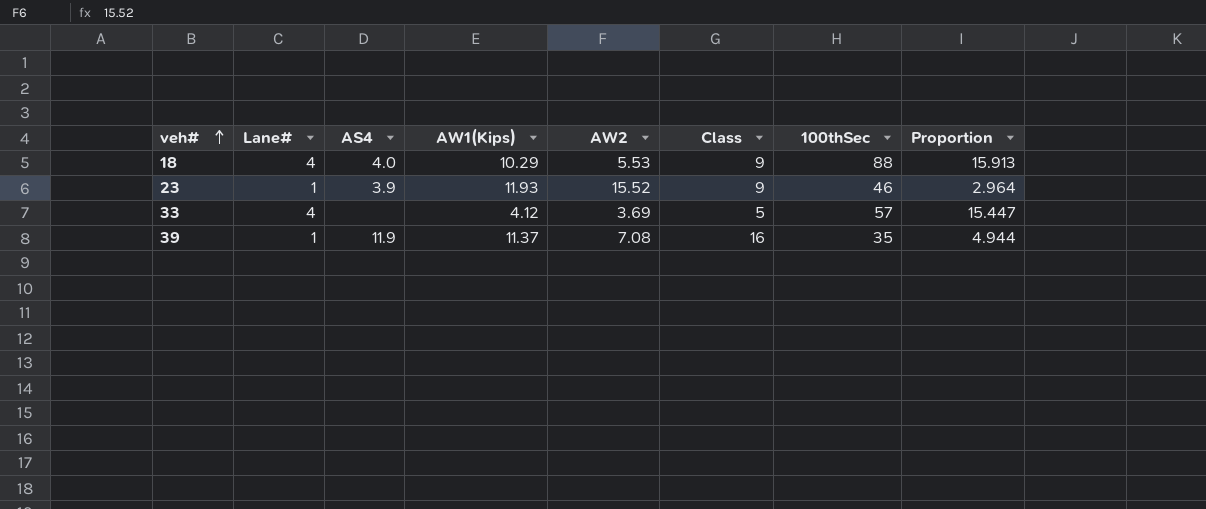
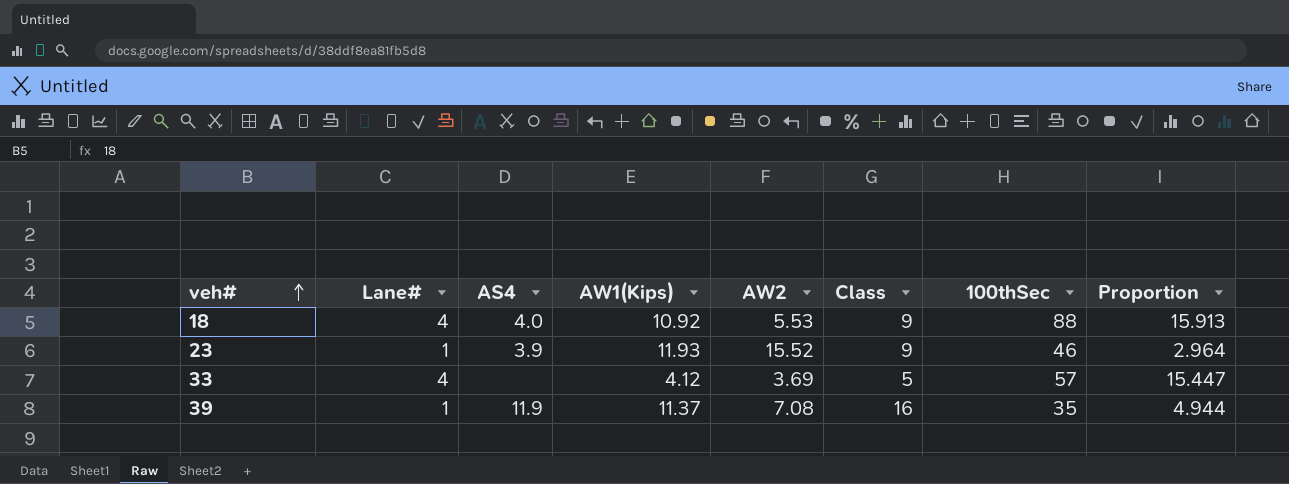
18 | AW1(Kips): 10.29 -> 10.92

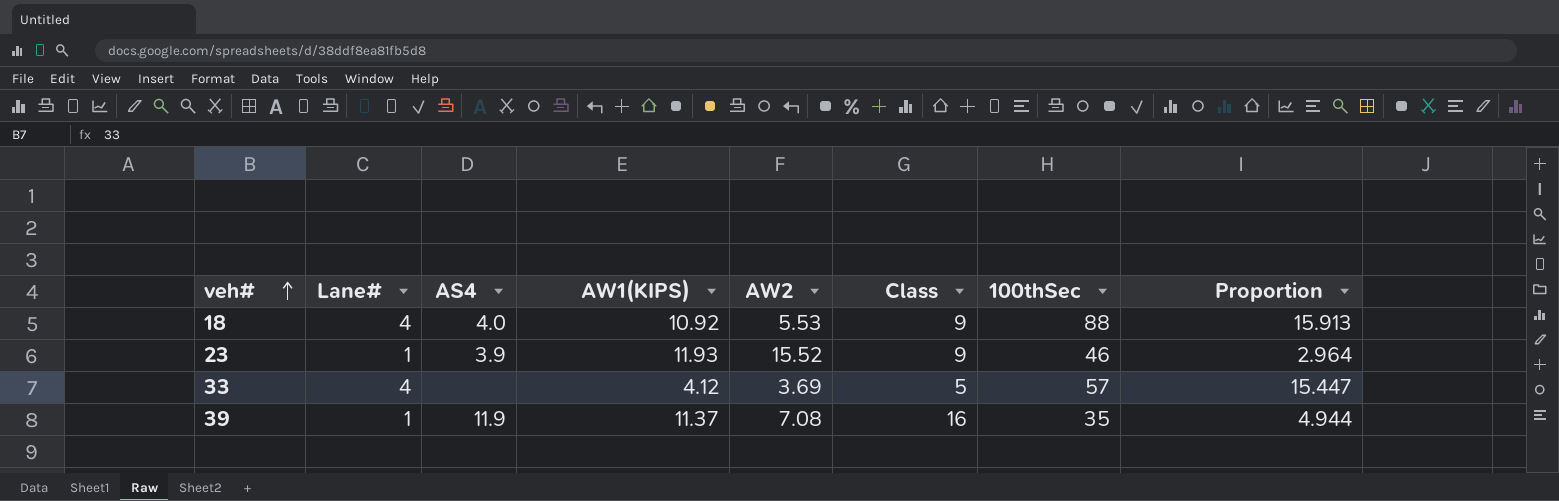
column name: AW1(Kips) -> AW1(KIPS)

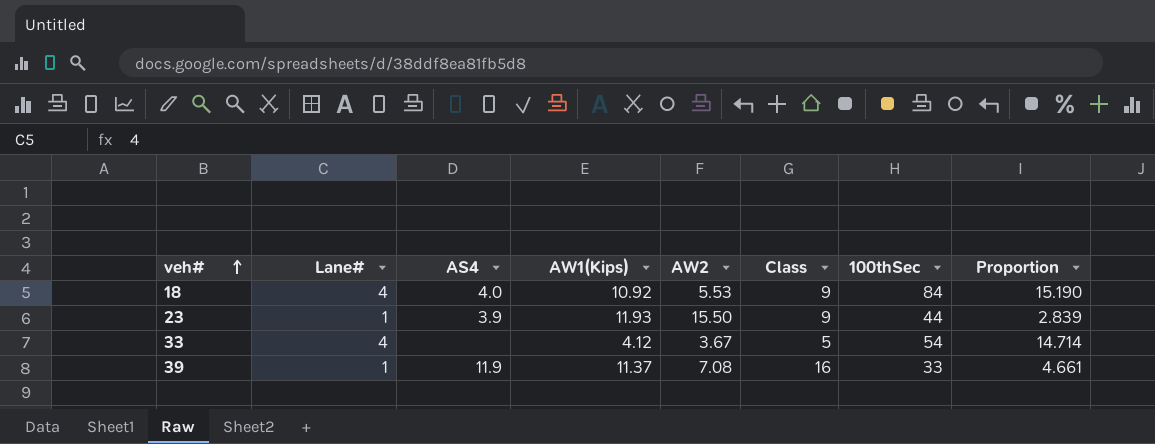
column name: AW1(KIPS) -> AW1(Kips)
18 | 100thSec: 88 -> 84
18 | Proportion: 15.913 -> 15.190
23 | AW2: 15.52 -> 15.50
23 | 100thSec: 46 -> 44
23 | Proportion: 2.964 -> 2.839
33 | AW2: 3.69 -> 3.67
33 | 100thSec: 57 -> 54
33 | Proportion: 15.447 -> 14.714
39 | 100thSec: 35 -> 33
39 | Proportion: 4.944 -> 4.661

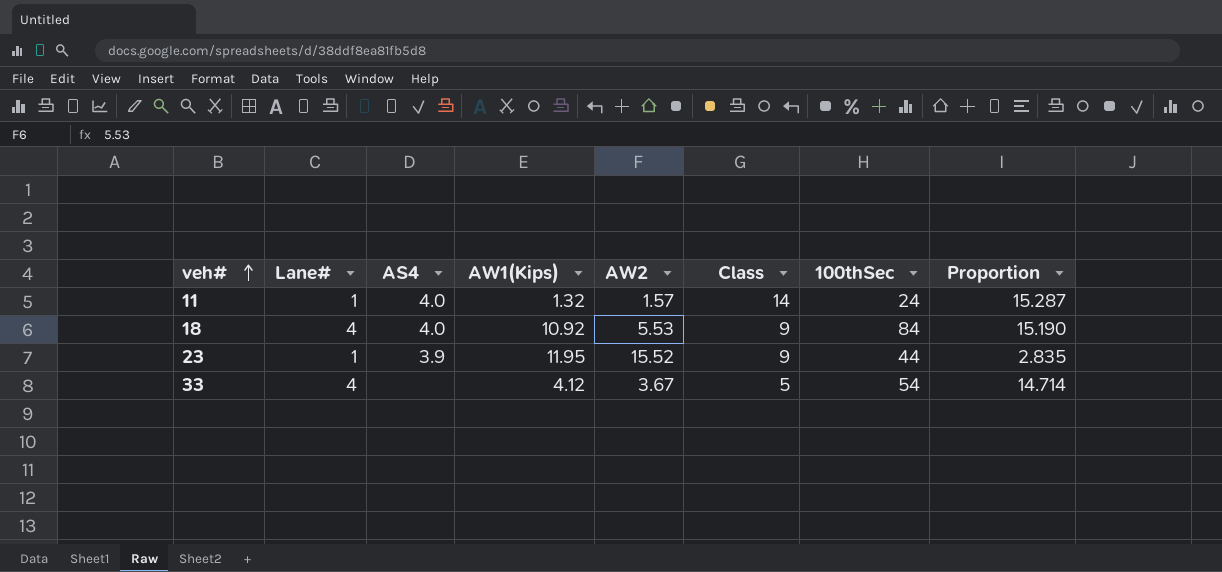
row 39: 1 | 11.9 | 11.37 | 7.08 | 16 | 33 | 4.661 -> none
row 11: none -> 1 | 4.0 | 1.32 | 1.57 | 14 | 24 | 15.287
23 | AW1(Kips): 11.93 -> 11.95
23 | AW2: 15.50 -> 15.52
23 | Proportion: 2.839 -> 2.835

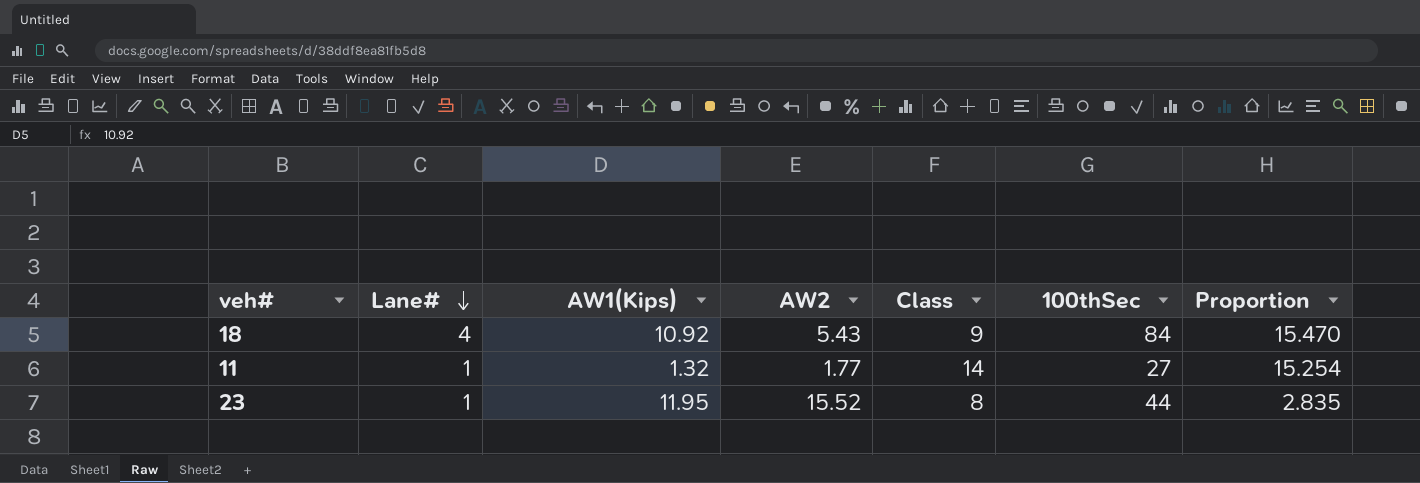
row order: veh# ascending -> Lane# descending
column AS4 | position: 3 -> none
row 33: 4 | none | 4.12 | 3.67 | 5 | 54 | 14.714 -> none
18 | AW2: 5.53 -> 5.43
18 | Proportion: 15.190 -> 15.470
11 | AW2: 1.57 -> 1.77
11 | 100thSec: 24 -> 27
11 | Proportion: 15.287 -> 15.254
23 | Class: 9 -> 8

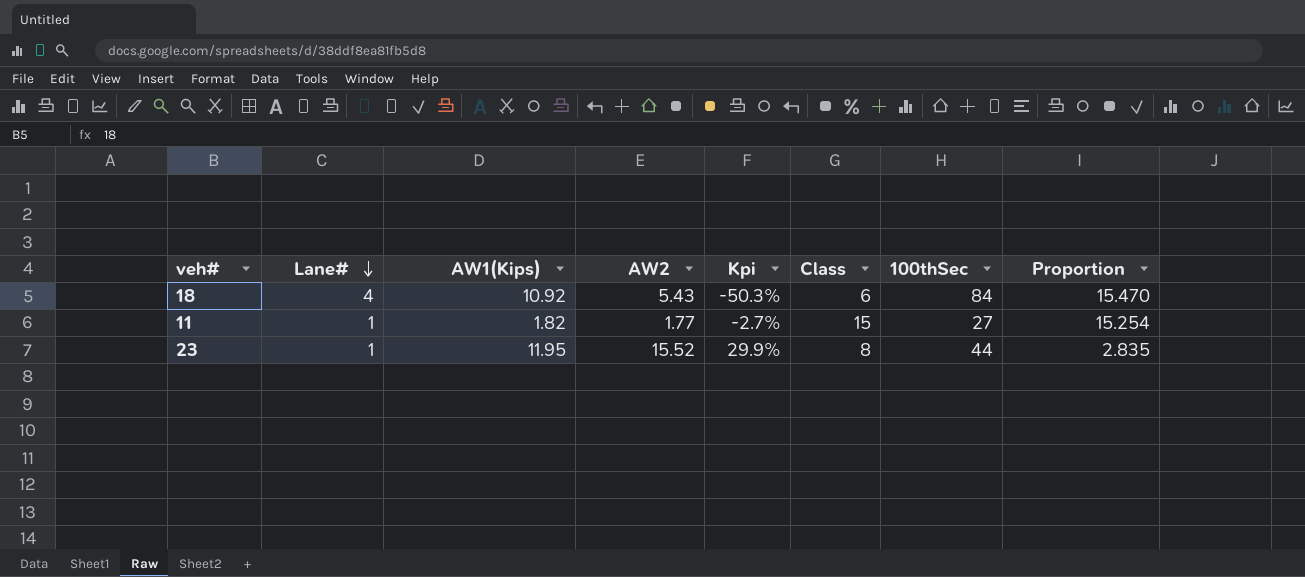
column Kpi | formula: none -> ([AW2] - [AW1(Kips)]) / [AW1(Kips)]
18 | Class: 9 -> 6
11 | AW1(Kips): 1.32 -> 1.82
11 | Class: 14 -> 15

